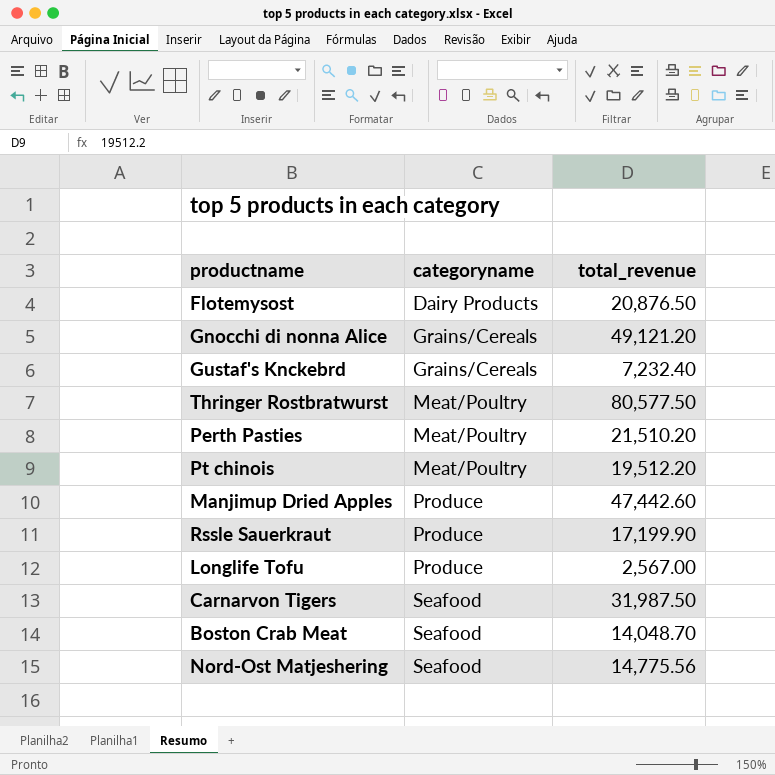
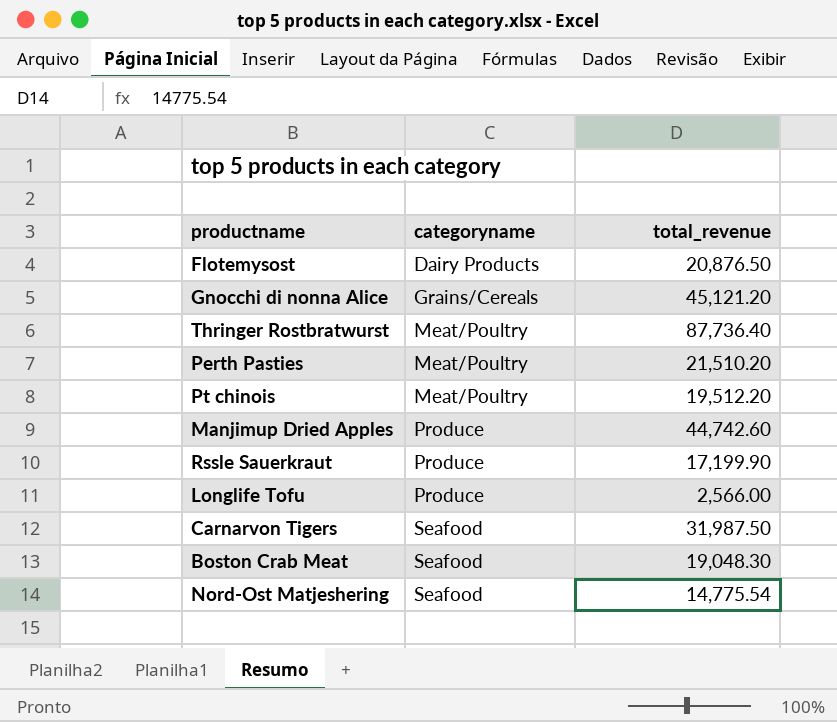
row Gustaf's Knckebrd: Grains/Cereals | 7,232.40 -> none
Gnocchi di nonna Alice | total_revenue: 49,121.20 -> 45,121.20
Thringer Rostbratwurst | total_revenue: 80,577.50 -> 87,736.40
Manjimup Dried Apples | total_revenue: 47,442.60 -> 44,742.60
Longlife Tofu | total_revenue: 2,567.00 -> 2,566.00
Boston Crab Meat | total_revenue: 14,048.70 -> 19,048.30
Nord-Ost Matjeshering | total_revenue: 14,775.56 -> 14,775.54

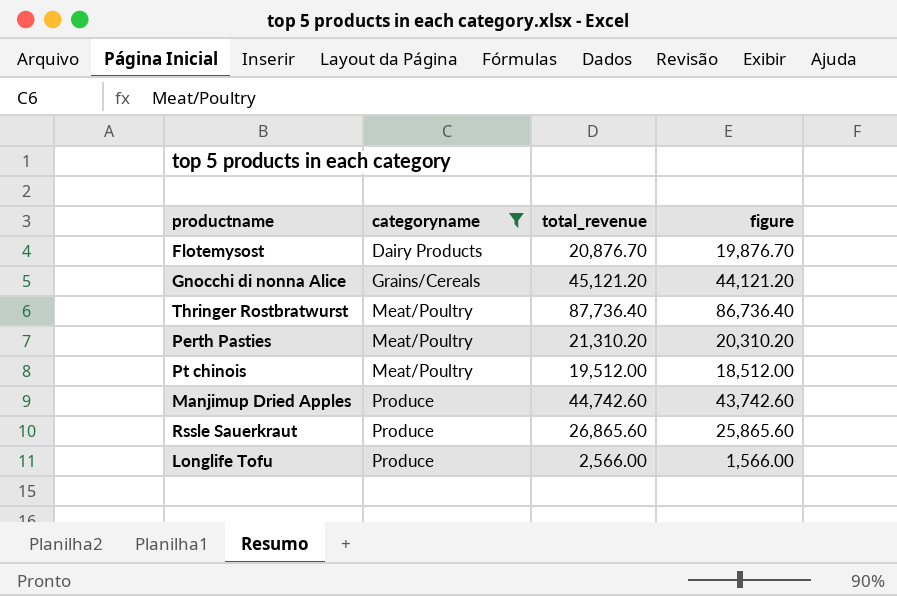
filter: none -> categoryname != Seafood
column figure | formula: none -> [total_revenue] - 1000
Flotemysost | total_revenue: 20,876.50 -> 20,876.70
Perth Pasties | total_revenue: 21,510.20 -> 21,310.20
Pt chinois | total_revenue: 19,512.20 -> 19,512.00
Rssle Sauerkraut | total_revenue: 17,199.90 -> 26,865.60

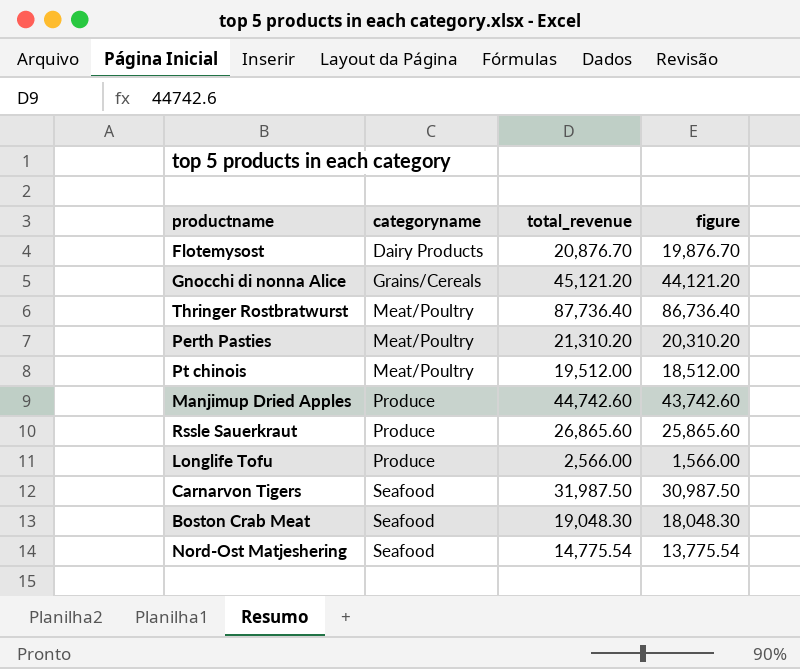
filter: categoryname != Seafood -> none

